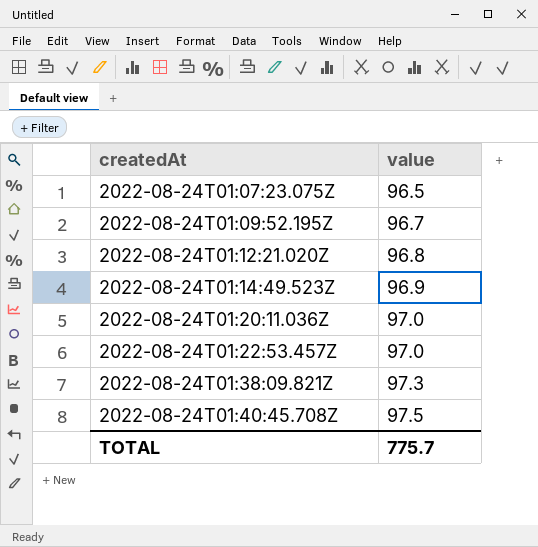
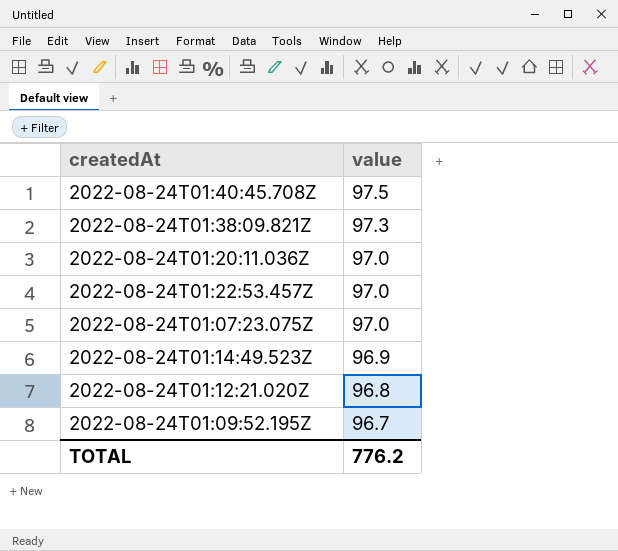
row order: createdAt ascending -> value descending
2022-08-24T01:07:23.075Z | value: 96.5 -> 97.0
TOTAL | value: 775.7 -> 776.2

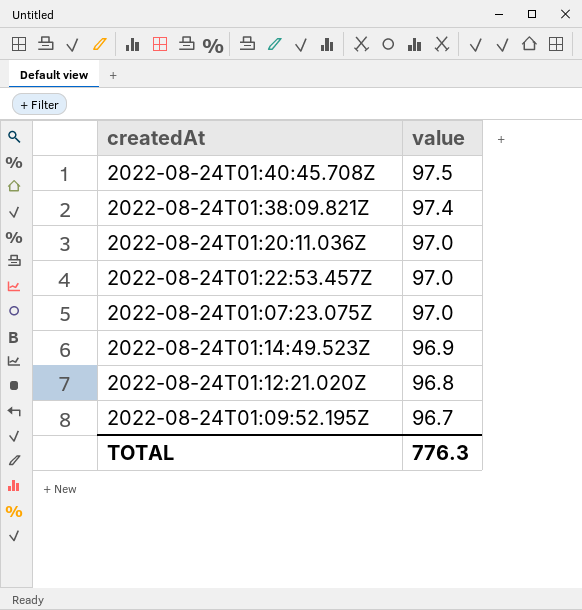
2022-08-24T01:38:09.821Z | value: 97.3 -> 97.4
TOTAL | value: 776.2 -> 776.3

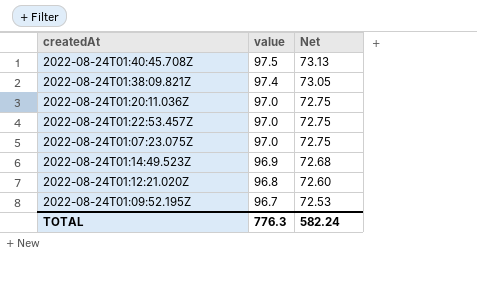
column Net | formula: none -> [value] * 0.75

